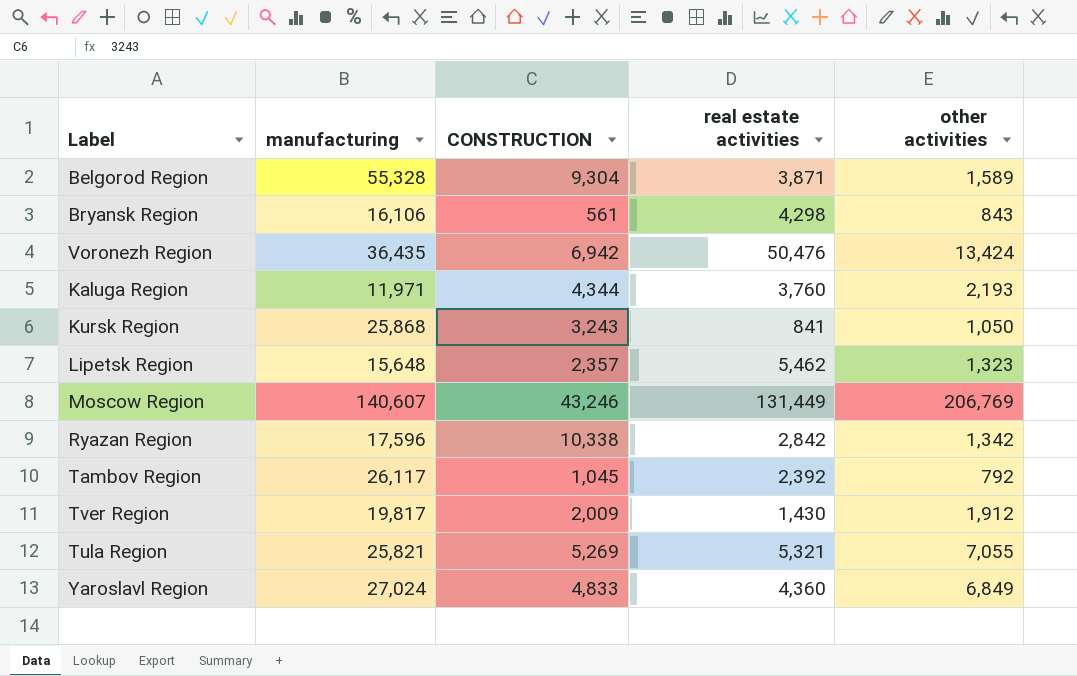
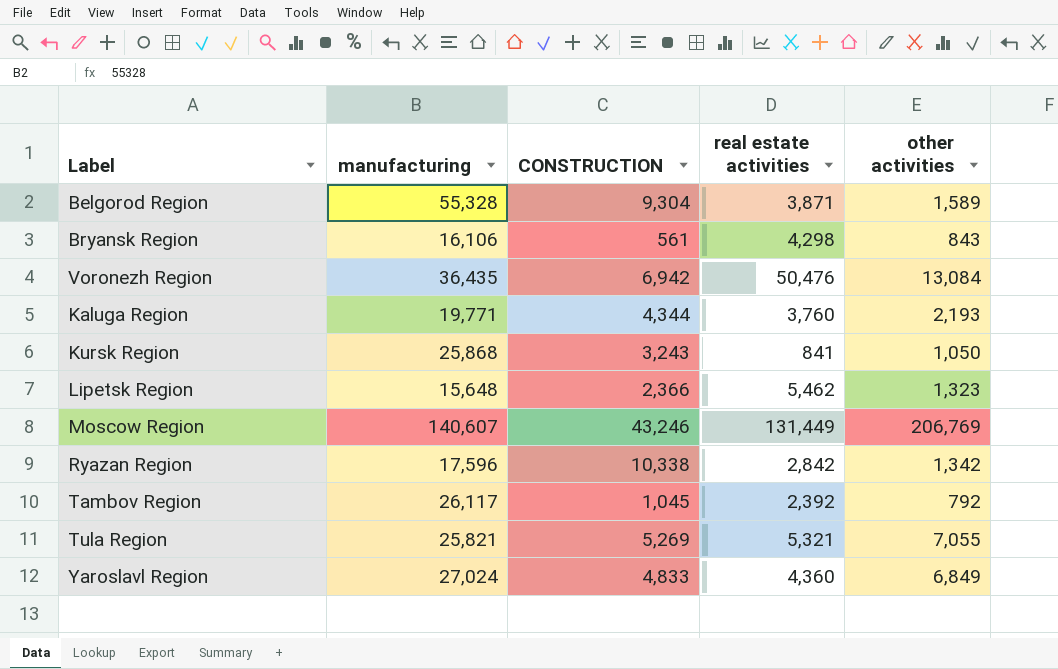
row Tver Region: 19,817 | 2,009 | 1,430 | 1,912 -> none
Voronezh Region | other activities: 13,424 -> 13,084
Kaluga Region | manufacturing: 11,971 -> 19,771
Lipetsk Region | CONSTRUCTION: 2,357 -> 2,366

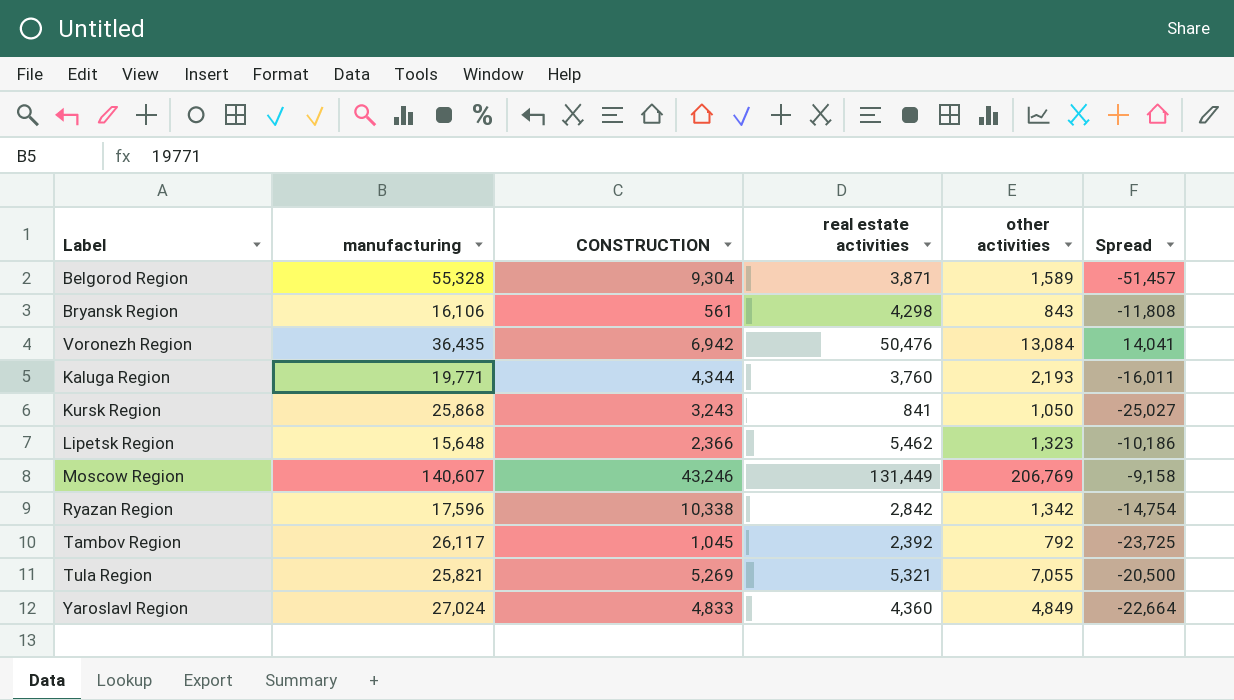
column Spread | formula: none -> [real estate activities] - [manufacturing]
Yaroslavl Region | other activities: 6,849 -> 4,849

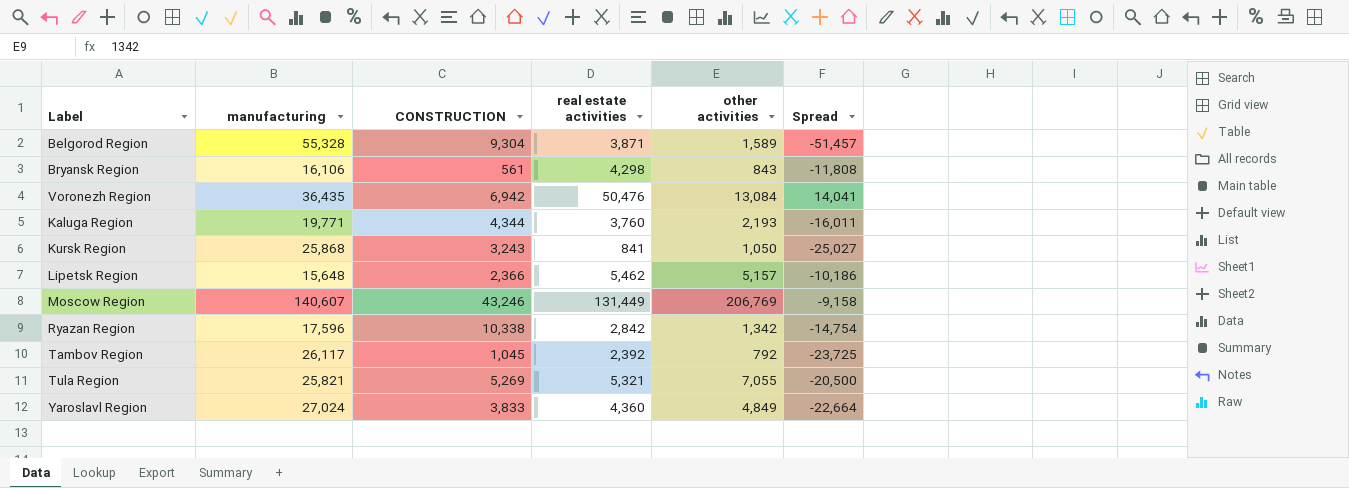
Lipetsk Region | other activities: 1,323 -> 5,157
Yaroslavl Region | CONSTRUCTION: 4,833 -> 3,833

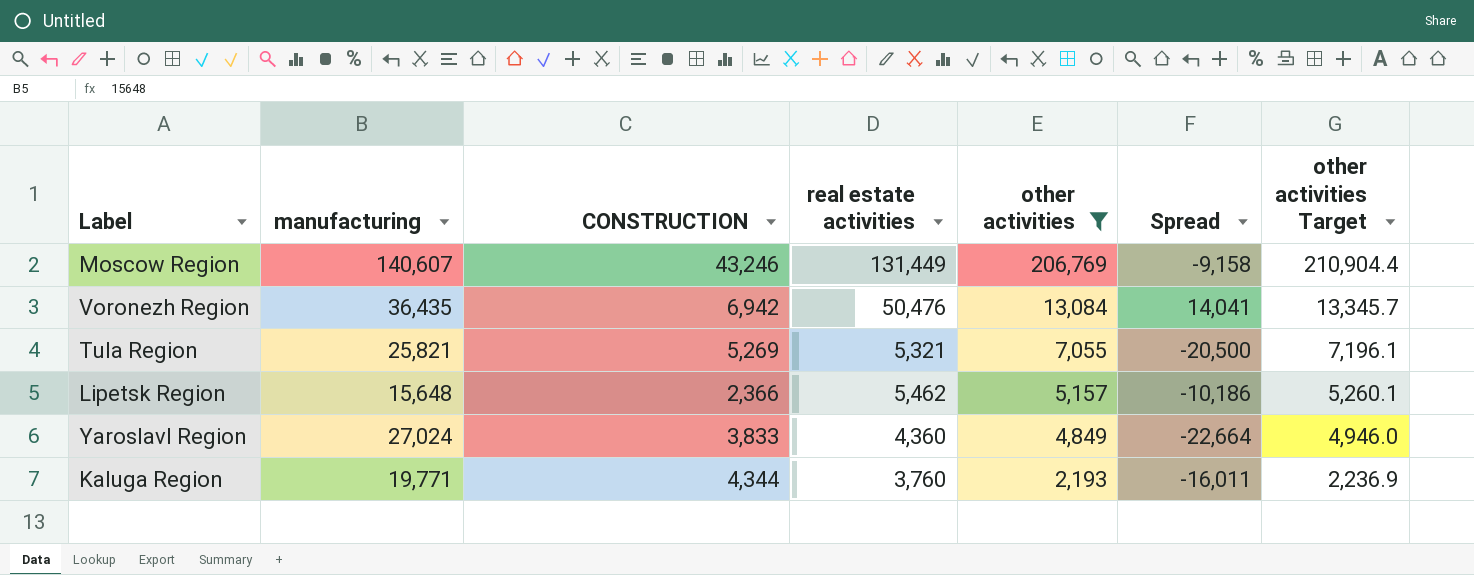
filter: none -> other activities >= 2,193
row order: none -> other activities descending
column other activities Target | formula: none -> [other activities] * 1.02

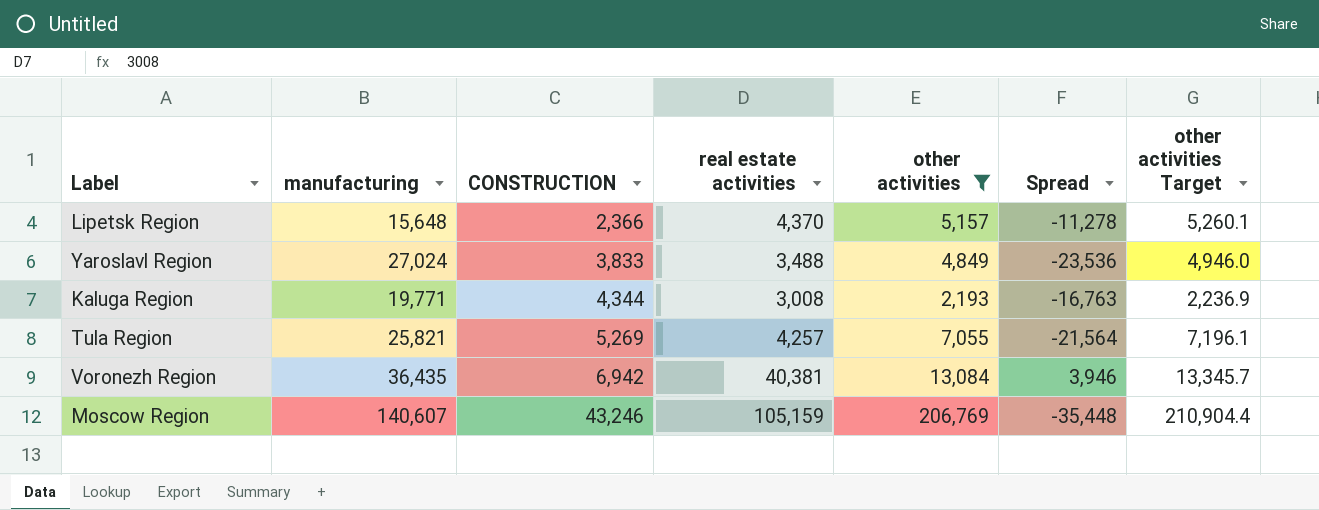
row order: other activities descending -> CONSTRUCTION ascending
Lipetsk Region | real estate activities: 5,462 -> 4,370
Lipetsk Region | Spread: -10,186 -> -11,278
Yaroslavl Region | real estate activities: 4,360 -> 3,488
Yaroslavl Region | Spread: -22,664 -> -23,536
Kaluga Region | real estate activities: 3,760 -> 3,008
Kaluga Region | Spread: -16,011 -> -16,763
Tula Region | real estate activities: 5,321 -> 4,257
Tula Region | Spread: -20,500 -> -21,564
Voronezh Region | real estate activities: 50,476 -> 40,381
Voronezh Region | Spread: 14,041 -> 3,946
Moscow Region | real estate activities: 131,449 -> 105,159
Moscow Region | Spread: -9,158 -> -35,448

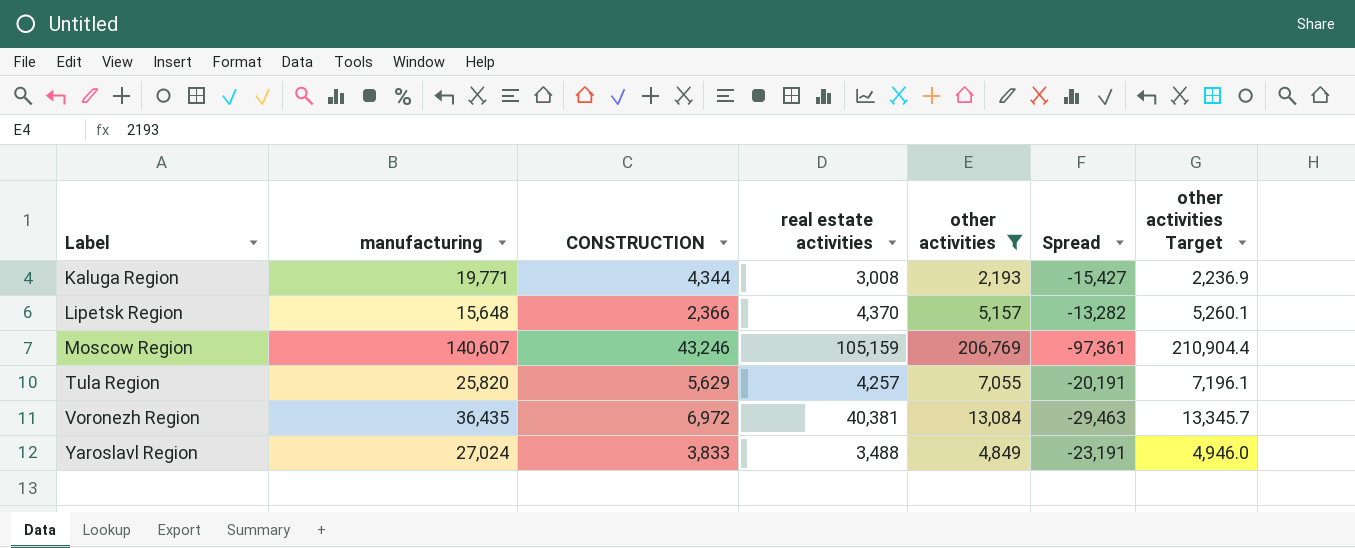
row order: CONSTRUCTION ascending -> Label ascending
column Spread | formula: [real estate activities] - [manufacturing] -> [CONSTRUCTION] - [manufacturing]
Tula Region | manufacturing: 25,821 -> 25,820
Tula Region | CONSTRUCTION: 5,269 -> 5,629
Voronezh Region | CONSTRUCTION: 6,942 -> 6,972

